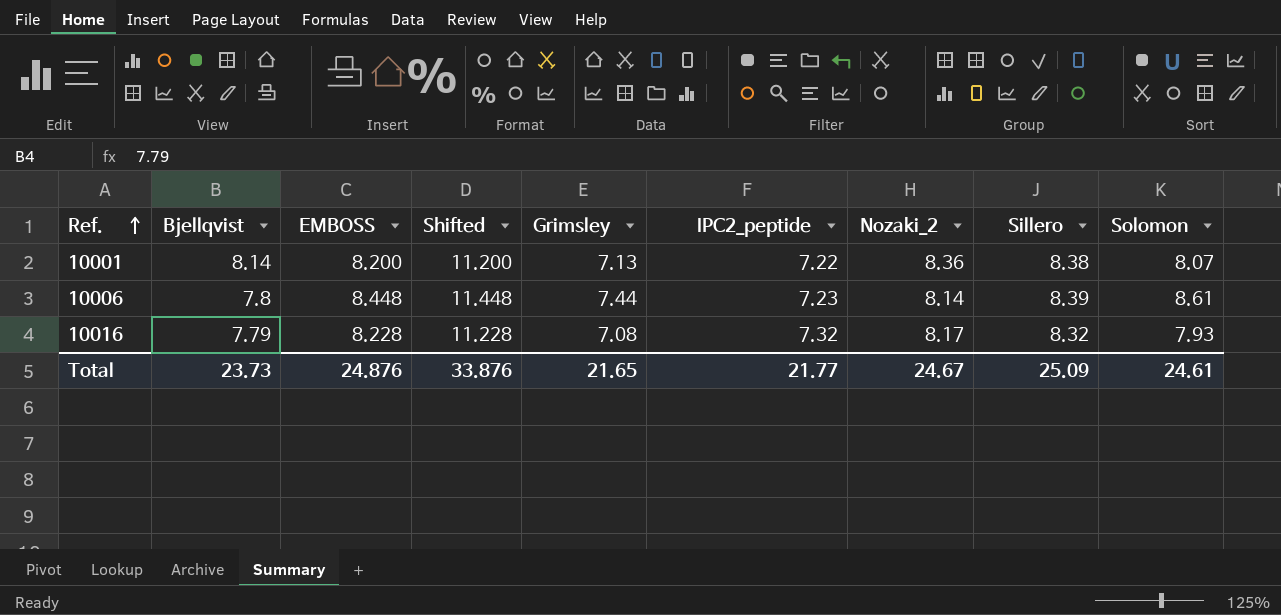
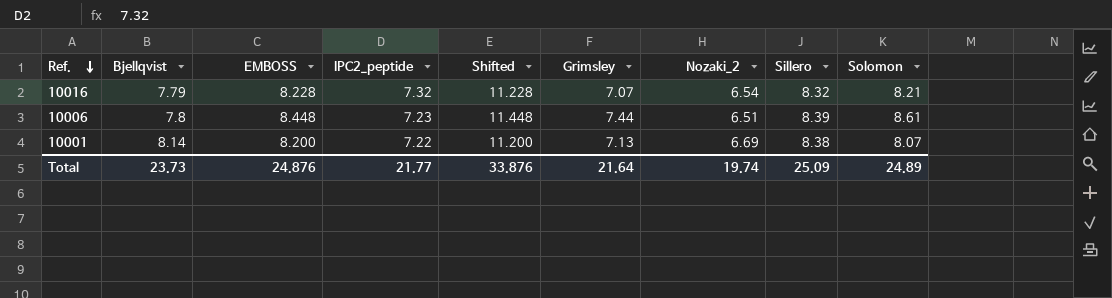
row order: Ref. ascending -> Ref. descending
column IPC2_peptide | position: 6 -> 4
10016 | Grimsley: 7.08 -> 7.07
10016 | Nozaki_2: 8.17 -> 6.54
10016 | Solomon: 7.93 -> 8.21
10006 | Nozaki_2: 8.14 -> 6.51
10001 | Nozaki_2: 8.36 -> 6.69
Total | Grimsley: 21.65 -> 21.64
Total | Nozaki_2: 24.67 -> 19.74
Total | Solomon: 24.61 -> 24.89

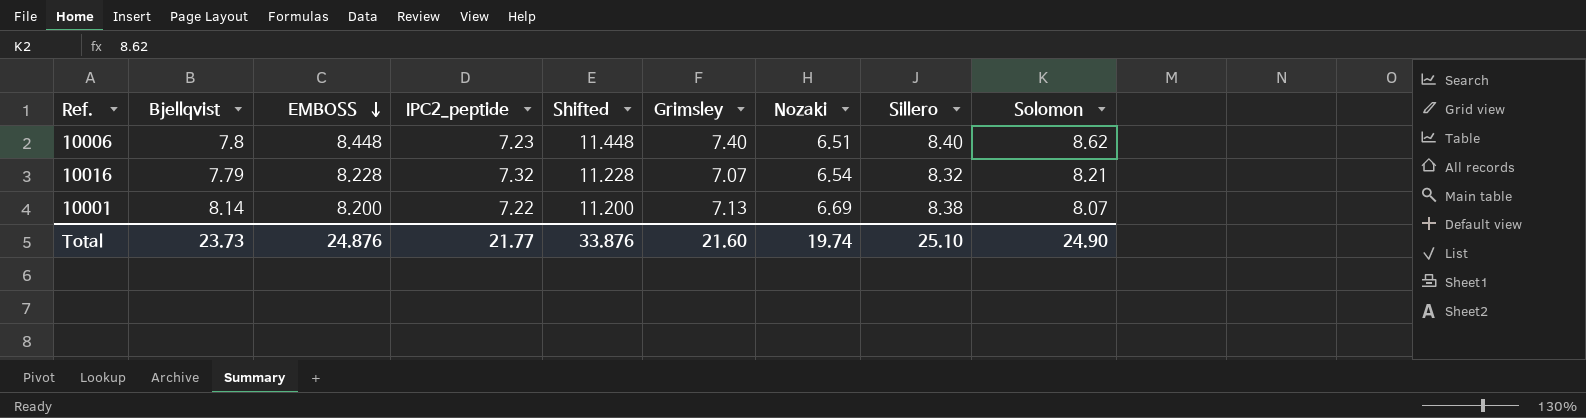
row order: Ref. descending -> EMBOSS descending
column name: Nozaki_2 -> Nozaki
10006 | Grimsley: 7.44 -> 7.40
10006 | Sillero: 8.39 -> 8.40
10006 | Solomon: 8.61 -> 8.62
Total | Grimsley: 21.64 -> 21.60
Total | Sillero: 25.09 -> 25.10
Total | Solomon: 24.89 -> 24.90

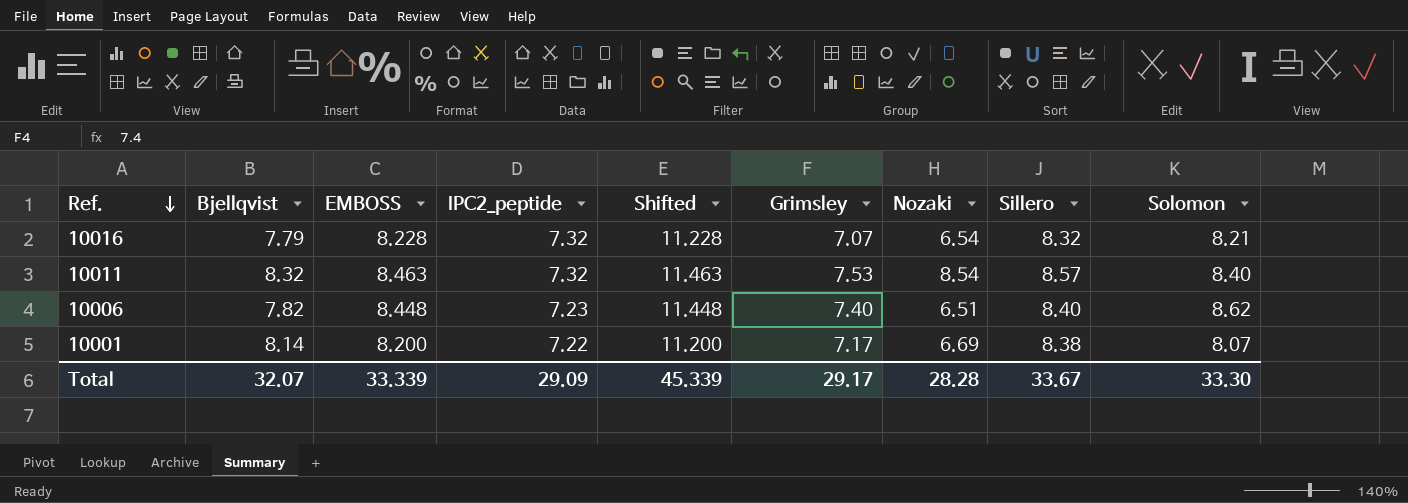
row order: EMBOSS descending -> Ref. descending
row 10011: none -> 8.32 | 8.463 | 7.32 | 11.463 | 7.53 | 8.54 | 8.57 | 8.40
10006 | Bjellqvist: 7.8 -> 7.82
10001 | Grimsley: 7.13 -> 7.17
Total | Bjellqvist: 23.73 -> 32.07
Total | EMBOSS: 24.876 -> 33.339
Total | IPC2_peptide: 21.77 -> 29.09
Total | Shifted: 33.876 -> 45.339
Total | Grimsley: 21.60 -> 29.17
Total | Nozaki: 19.74 -> 28.28
Total | Sillero: 25.10 -> 33.67
Total | Solomon: 24.90 -> 33.30

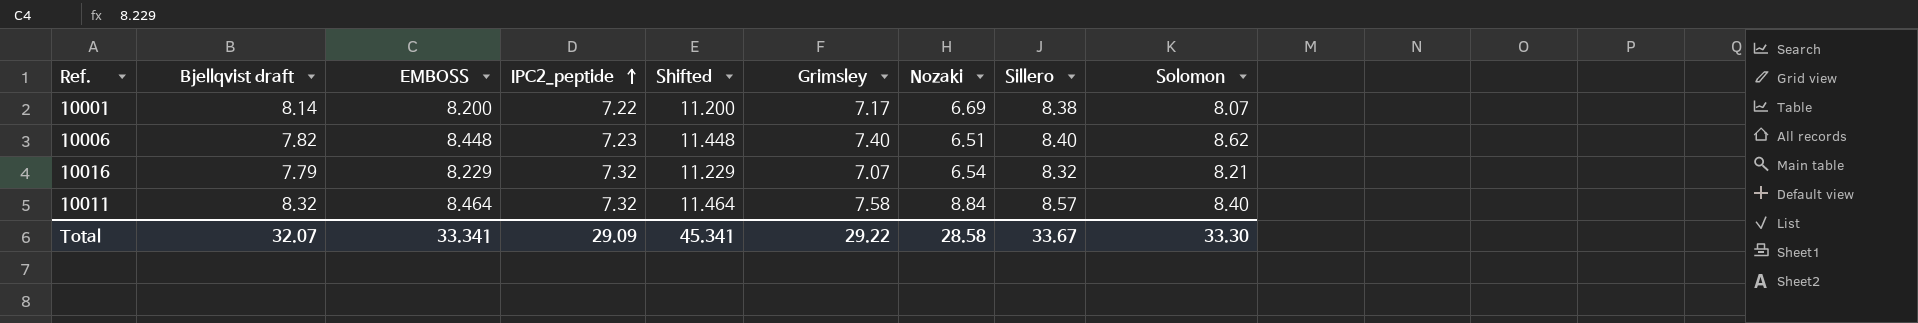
row order: Ref. descending -> IPC2_peptide ascending
column name: Bjellqvist -> Bjellqvist draft
10016 | EMBOSS: 8.228 -> 8.229
10016 | Shifted: 11.228 -> 11.229
10011 | EMBOSS: 8.463 -> 8.464
10011 | Shifted: 11.463 -> 11.464
10011 | Grimsley: 7.53 -> 7.58
10011 | Nozaki: 8.54 -> 8.84
Total | EMBOSS: 33.339 -> 33.341
Total | Shifted: 45.339 -> 45.341
Total | Grimsley: 29.17 -> 29.22
Total | Nozaki: 28.28 -> 28.58

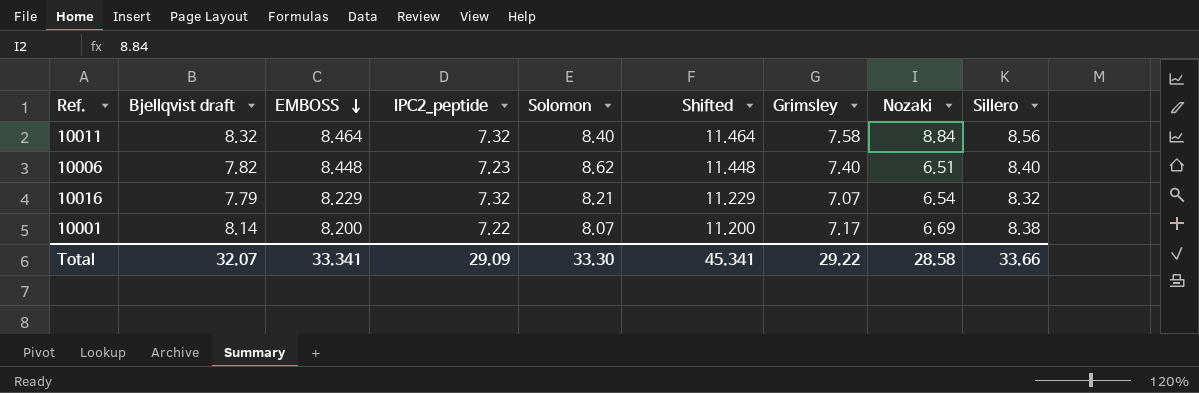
row order: IPC2_peptide ascending -> EMBOSS descending
column Solomon | position: 9 -> 5
10011 | Sillero: 8.57 -> 8.56
Total | Sillero: 33.67 -> 33.66

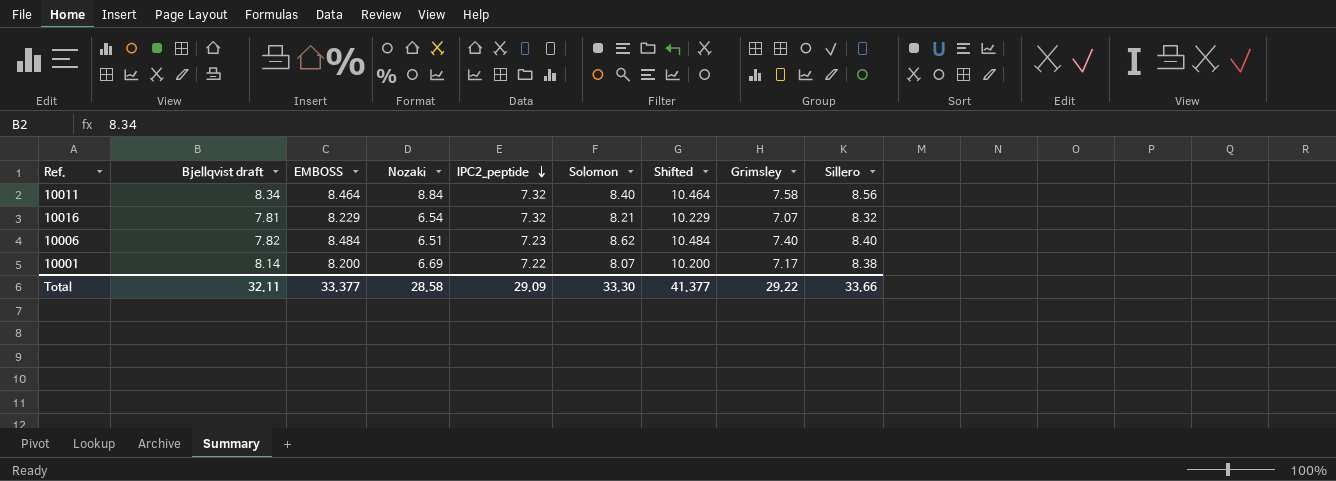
row order: EMBOSS descending -> IPC2_peptide descending
column Nozaki | position: 8 -> 4
column Shifted | formula: [EMBOSS] + 3 -> [EMBOSS] + 2
10011 | Bjellqvist draft: 8.32 -> 8.34
10016 | Bjellqvist draft: 7.79 -> 7.81
10006 | EMBOSS: 8.448 -> 8.484
Total | Bjellqvist draft: 32.07 -> 32.11
Total | EMBOSS: 33.341 -> 33.377
Total | Shifted: 45.341 -> 41.377

